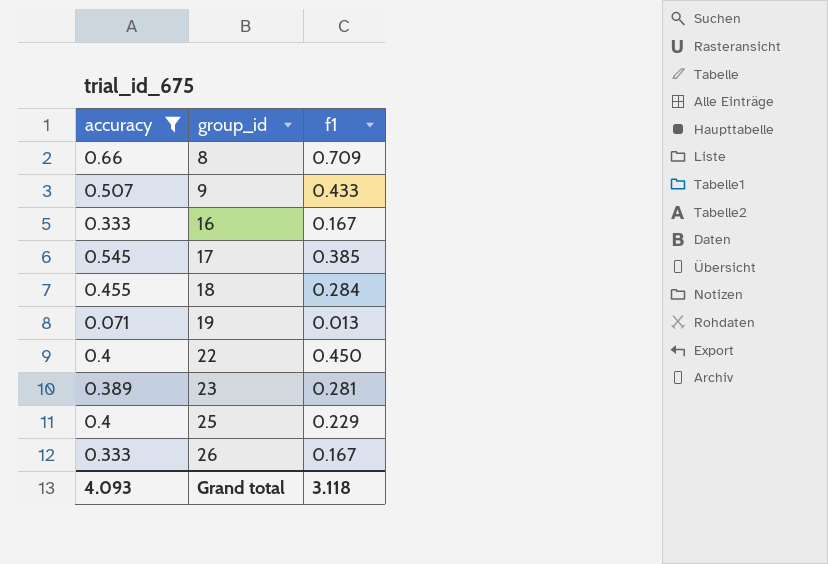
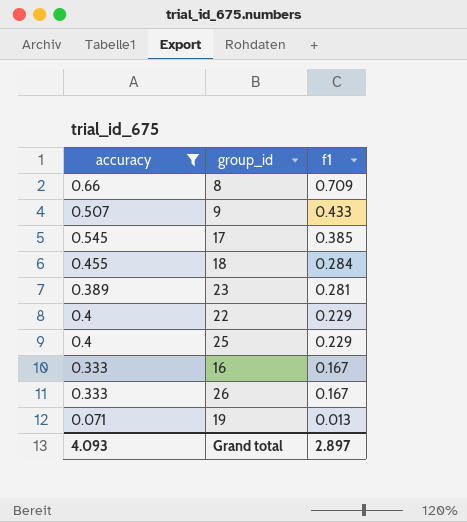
row order: group_id ascending -> f1 descending
22 | f1: 0.450 -> 0.229
Grand total | f1: 3.118 -> 2.897

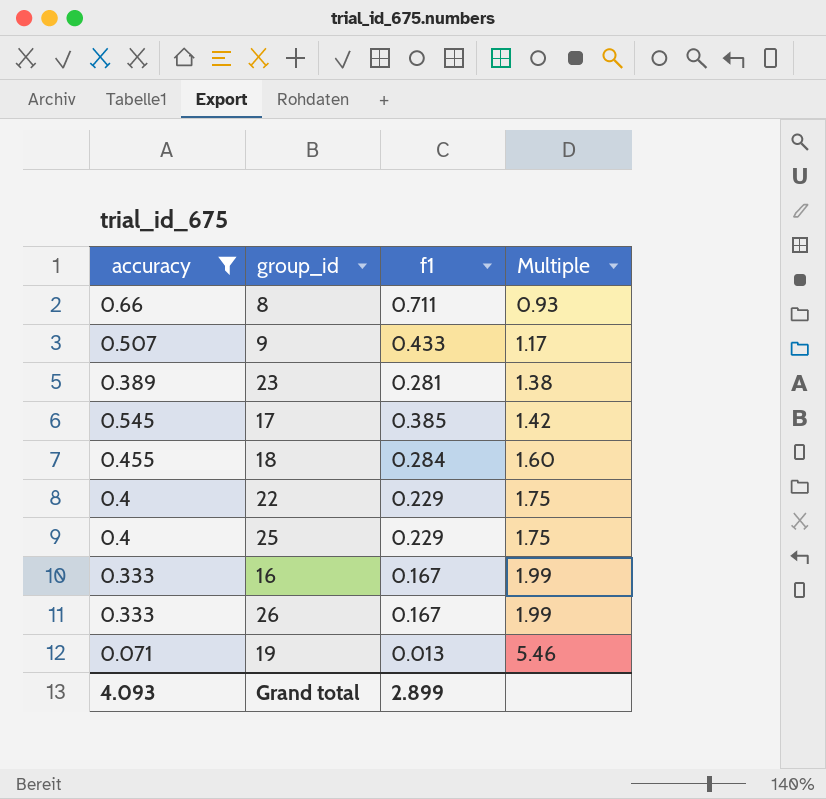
row order: f1 descending -> Multiple ascending
column Multiple | formula: none -> [accuracy] / [f1]
8 | f1: 0.709 -> 0.711
Grand total | f1: 2.897 -> 2.899

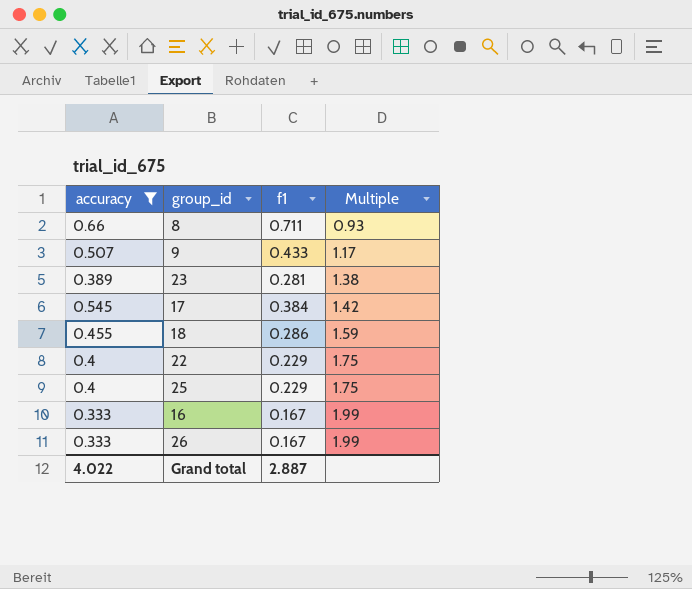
row 19: 0.071 | 0.013 | 5.46 -> none
17 | f1: 0.385 -> 0.384
18 | f1: 0.284 -> 0.286
18 | Multiple: 1.60 -> 1.59
Grand total | accuracy: 4.093 -> 4.022
Grand total | f1: 2.899 -> 2.887

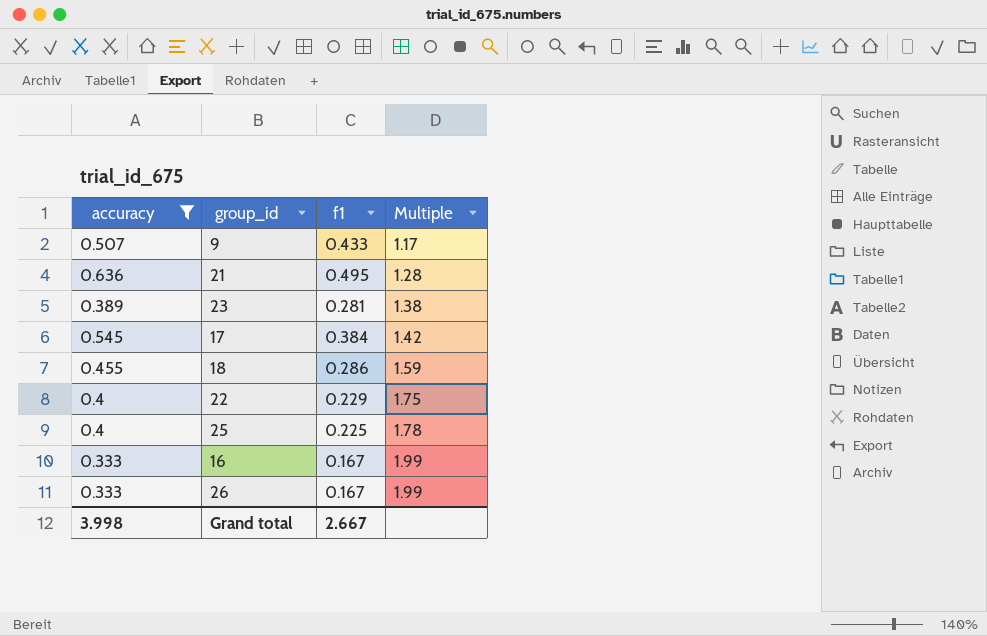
row 8: 0.66 | 0.711 | 0.93 -> none
row 21: none -> 0.636 | 0.495 | 1.28
25 | f1: 0.229 -> 0.225
25 | Multiple: 1.75 -> 1.78
Grand total | accuracy: 4.022 -> 3.998
Grand total | f1: 2.887 -> 2.667

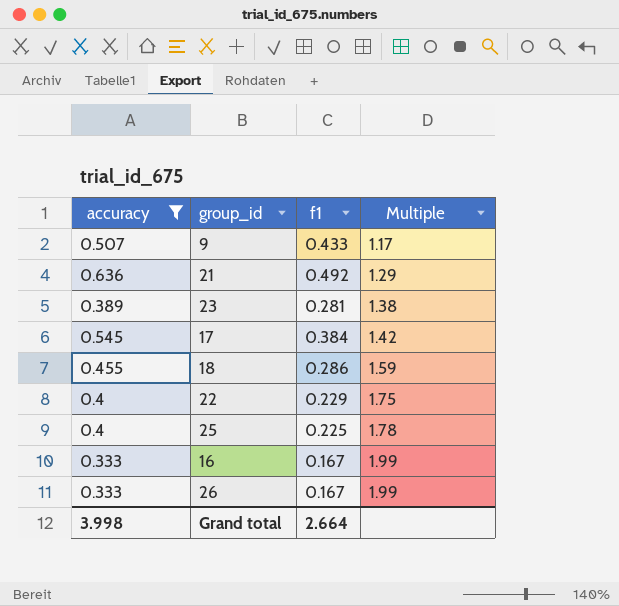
21 | f1: 0.495 -> 0.492
21 | Multiple: 1.28 -> 1.29
Grand total | f1: 2.667 -> 2.664

